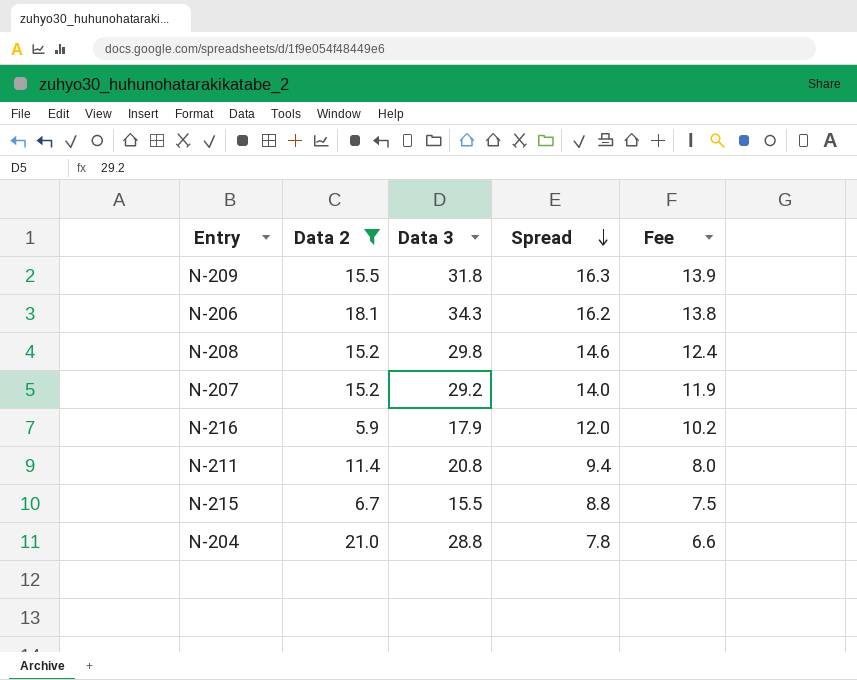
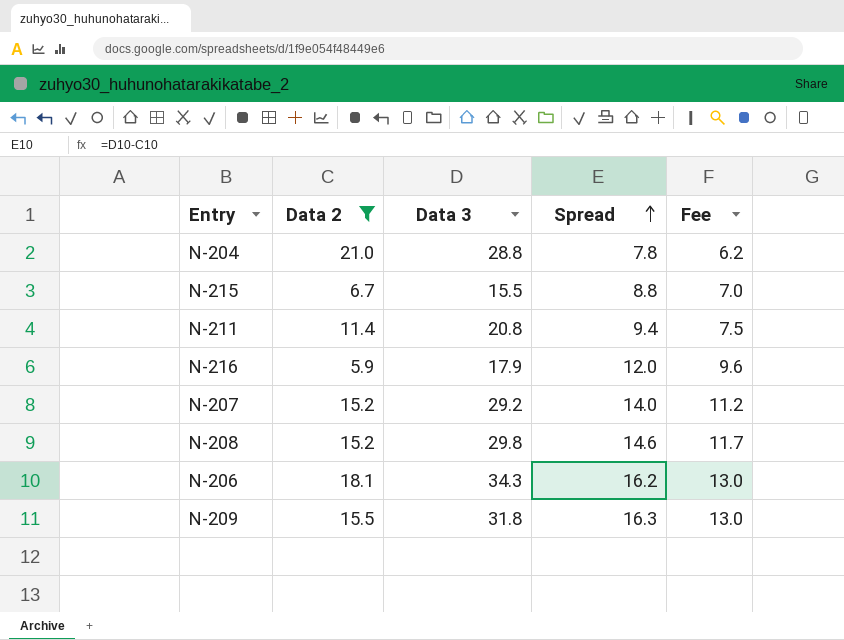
row order: Spread descending -> Spread ascending
column Fee | formula: [Spread] * 0.85 -> [Spread] * 0.8

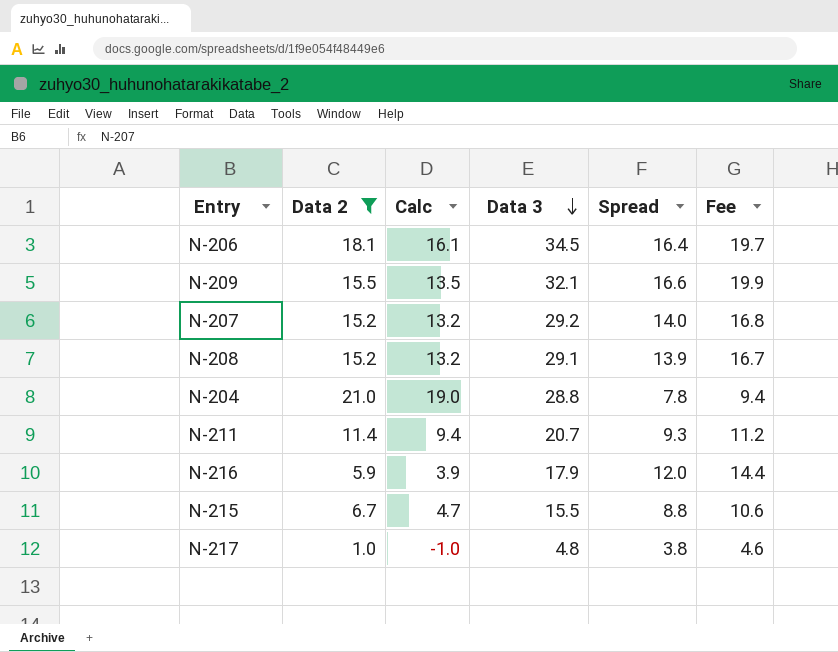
row order: Spread ascending -> Data 3 descending
column Calc | formula: none -> [Data 2] - 2
column Fee | formula: [Spread] * 0.8 -> [Spread] * 1.2
N-206 | Data 3: 34.3 -> 34.5
N-206 | Spread: 16.2 -> 16.4
N-209 | Data 3: 31.8 -> 32.1
N-209 | Spread: 16.3 -> 16.6
N-208 | Data 3: 29.8 -> 29.1
N-208 | Spread: 14.6 -> 13.9
N-211 | Data 3: 20.8 -> 20.7
N-211 | Spread: 9.4 -> 9.3
row N-217: none -> 1.0 | -1.0 | 4.8 | 3.8 | 4.6

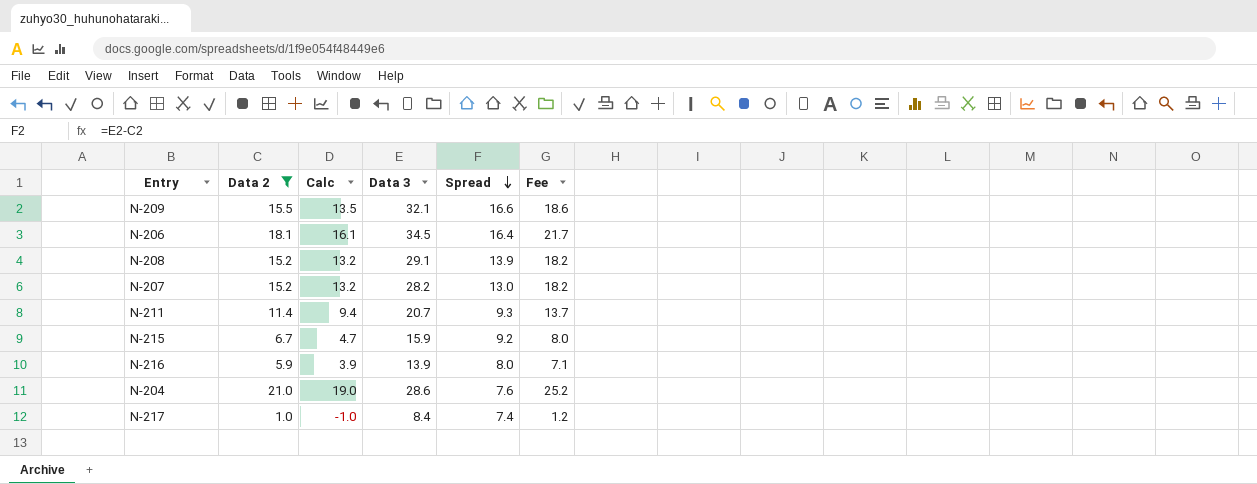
row order: Data 3 descending -> Spread descending
column Fee | formula: [Spread] * 1.2 -> [Data 2] * 1.2
N-207 | Data 3: 29.2 -> 28.2
N-207 | Spread: 14.0 -> 13.0
N-215 | Data 3: 15.5 -> 15.9
N-215 | Spread: 8.8 -> 9.2
N-216 | Data 3: 17.9 -> 13.9
N-216 | Spread: 12.0 -> 8.0
N-204 | Data 3: 28.8 -> 28.6
N-204 | Spread: 7.8 -> 7.6
N-217 | Data 3: 4.8 -> 8.4
N-217 | Spread: 3.8 -> 7.4

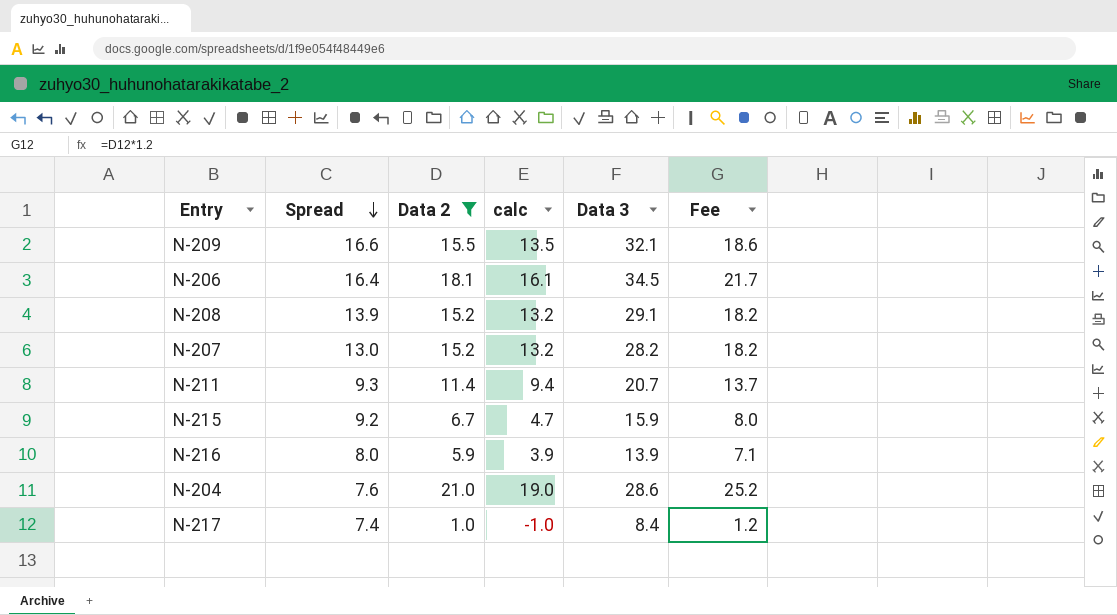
column Spread | position: 5 -> 2
column name: Calc -> calc

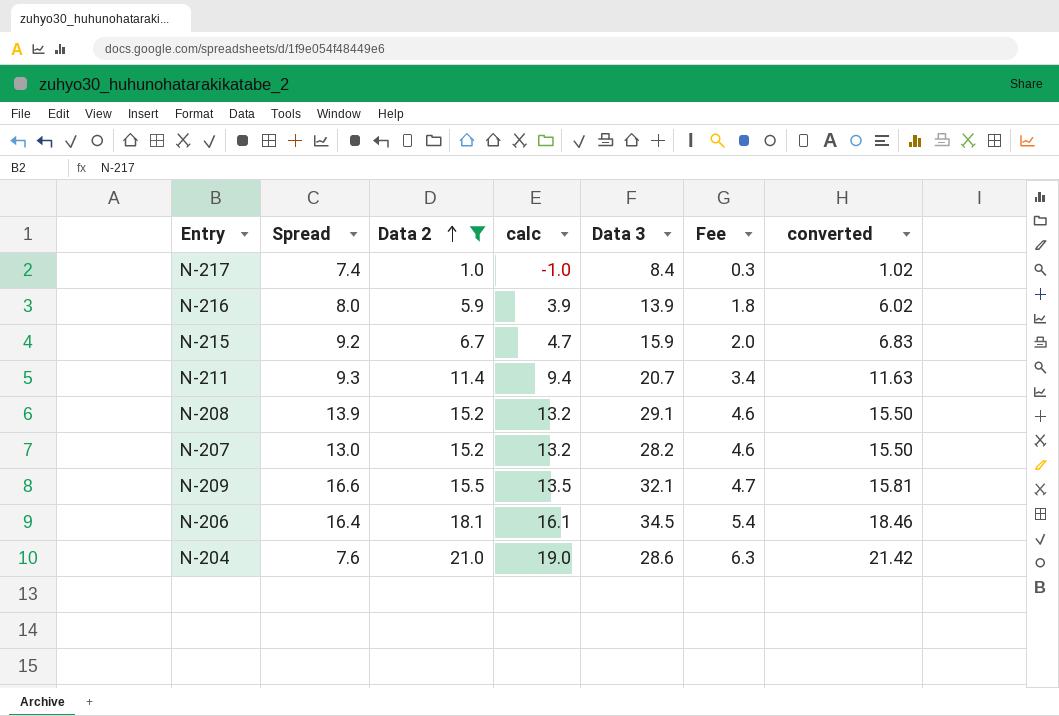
row order: Spread descending -> Data 2 ascending
column Fee | formula: [Data 2] * 1.2 -> [Data 2] * 0.3
column converted | formula: none -> [Data 2] * 1.02

